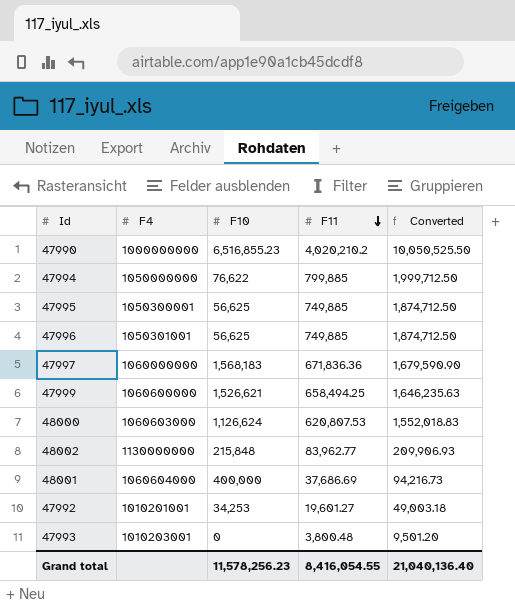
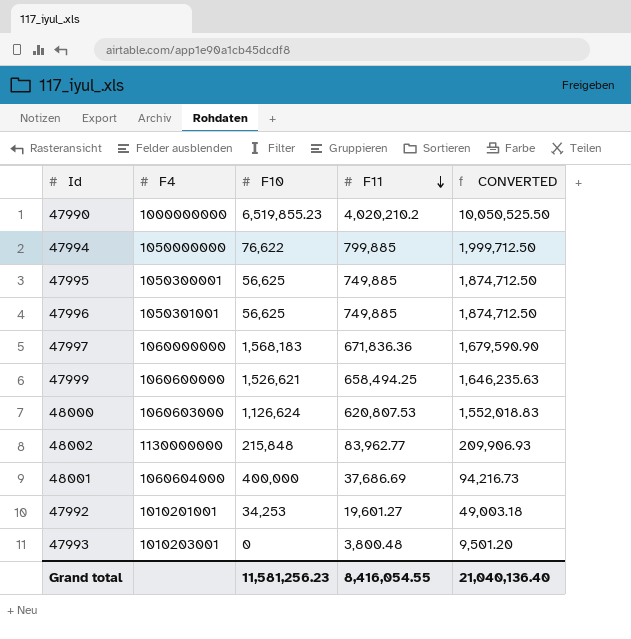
column name: Converted -> CONVERTED
47990 | F10: 6,516,855.23 -> 6,519,855.23
Grand total | F10: 11,578,256.23 -> 11,581,256.23

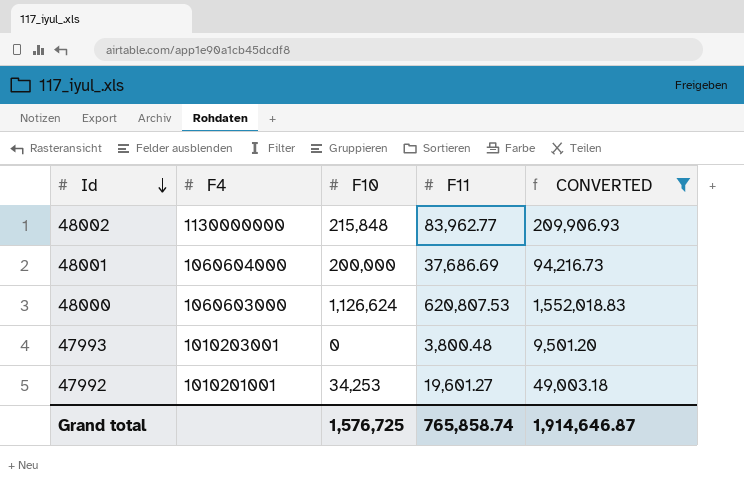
filter: none -> CONVERTED <= 1,552,018.83
row order: F11 descending -> Id descending
48001 | F10: 400,000 -> 200,000
Grand total | F10: 11,581,256.23 -> 1,576,725
Grand total | F11: 8,416,054.55 -> 765,858.74
Grand total | CONVERTED: 21,040,136.40 -> 1,914,646.87

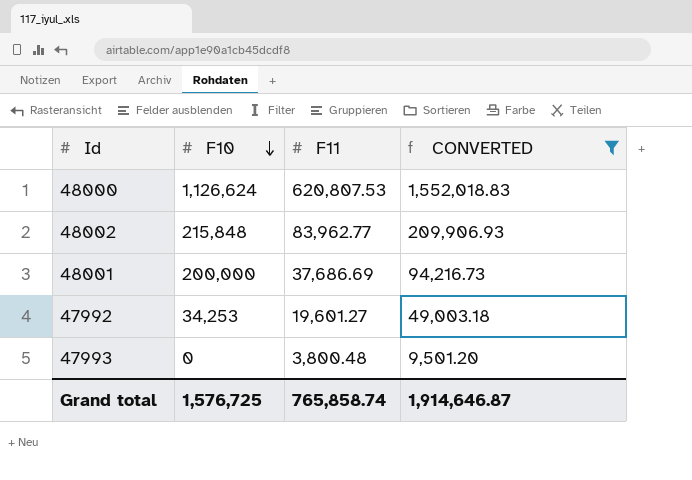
row order: Id descending -> F10 descending
column F4 | position: 2 -> none

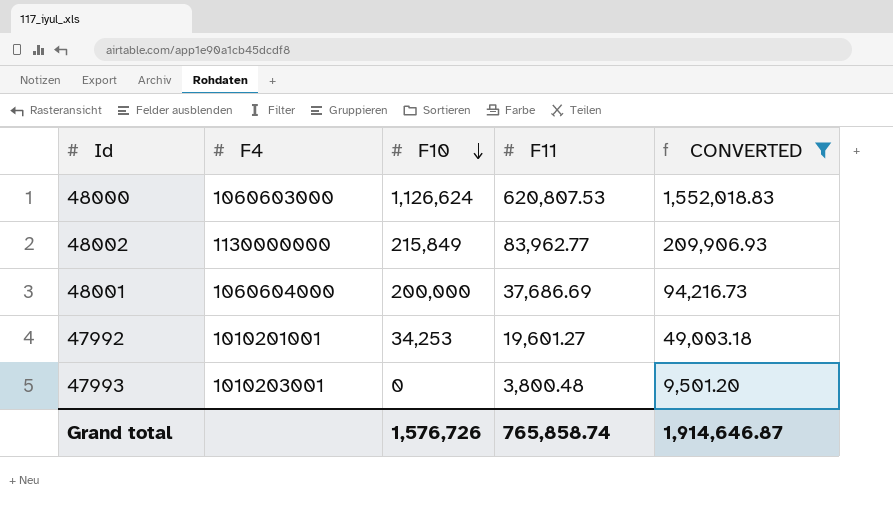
column F4 | position: none -> 2
48002 | F10: 215,848 -> 215,849
Grand total | F10: 1,576,725 -> 1,576,726

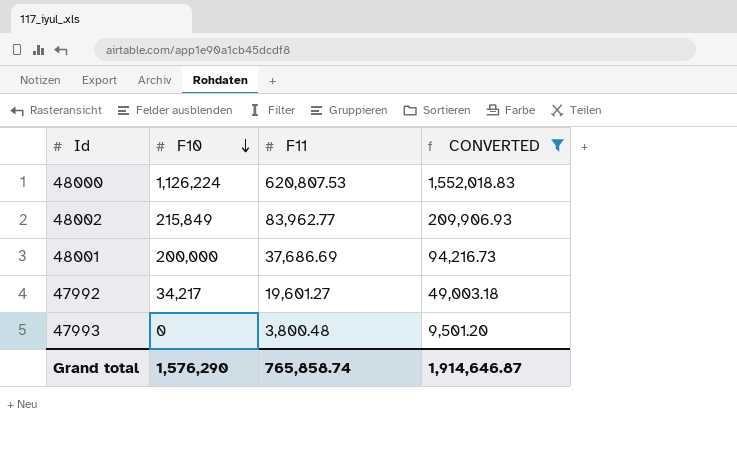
column F4 | position: 2 -> none
48000 | F10: 1,126,624 -> 1,126,224
47992 | F10: 34,253 -> 34,217
Grand total | F10: 1,576,726 -> 1,576,290

